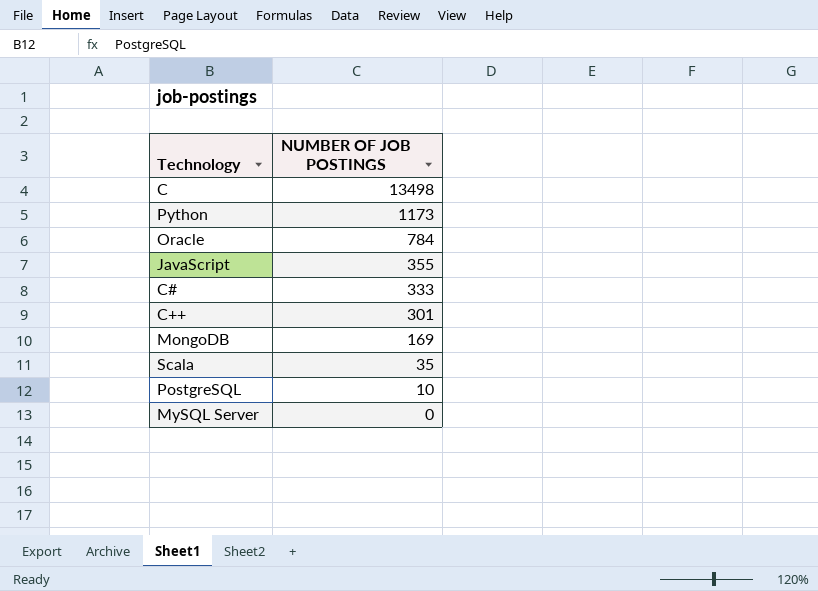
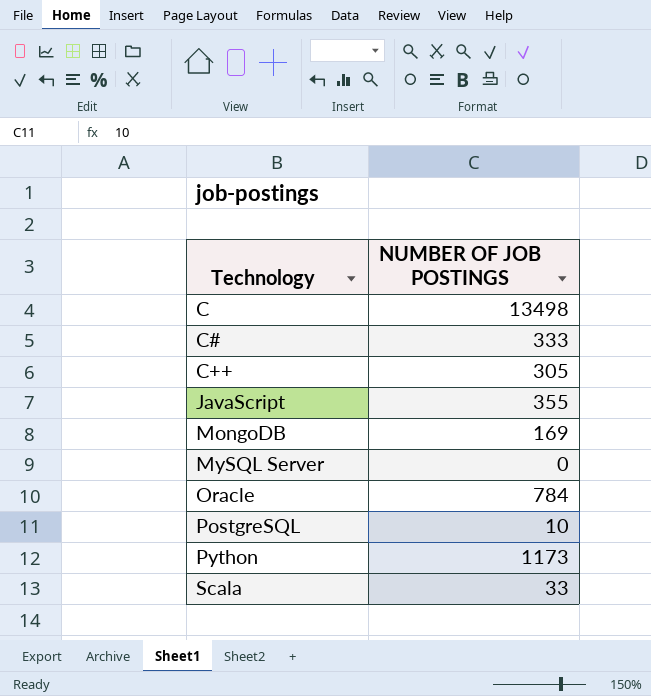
row order: NUMBER OF JOB POSTINGS descending -> Technology ascending
C++ | NUMBER OF JOB POSTINGS: 301 -> 305
Scala | NUMBER OF JOB POSTINGS: 35 -> 33

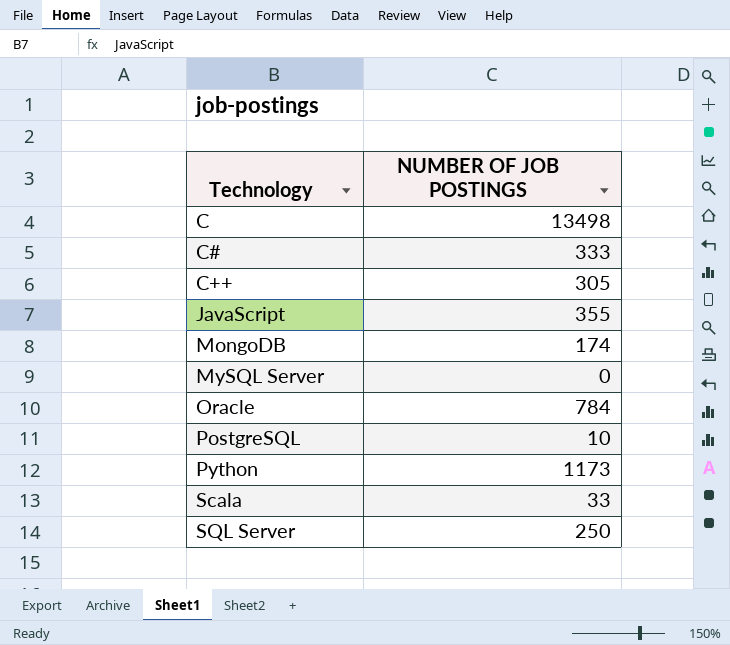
MongoDB | NUMBER OF JOB POSTINGS: 169 -> 174
row SQL Server: none -> 250

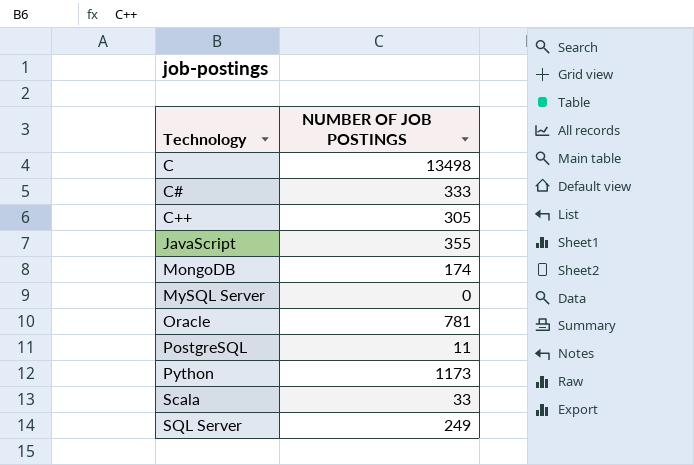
Oracle | NUMBER OF JOB POSTINGS: 784 -> 781
PostgreSQL | NUMBER OF JOB POSTINGS: 10 -> 11
SQL Server | NUMBER OF JOB POSTINGS: 250 -> 249

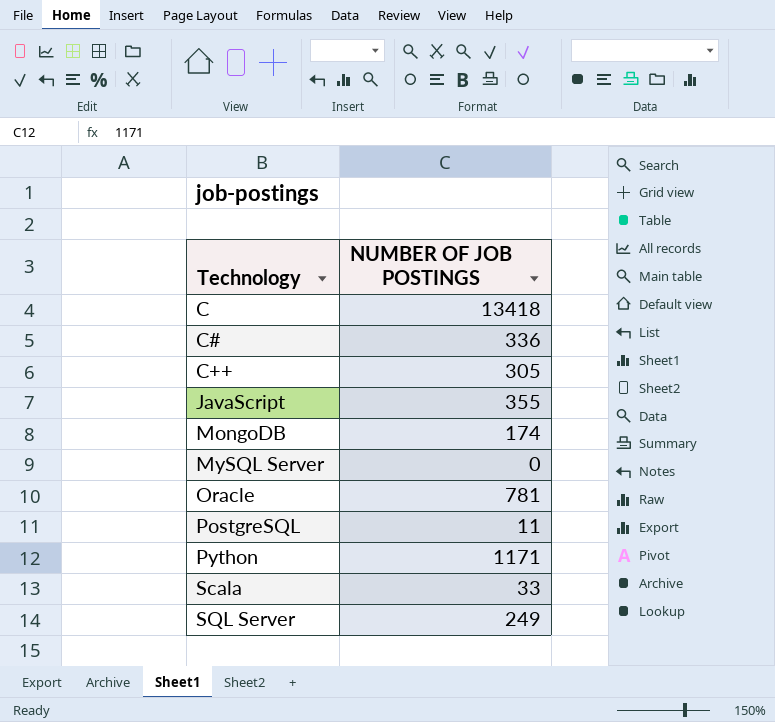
C | NUMBER OF JOB POSTINGS: 13498 -> 13418
C# | NUMBER OF JOB POSTINGS: 333 -> 336
Python | NUMBER OF JOB POSTINGS: 1173 -> 1171

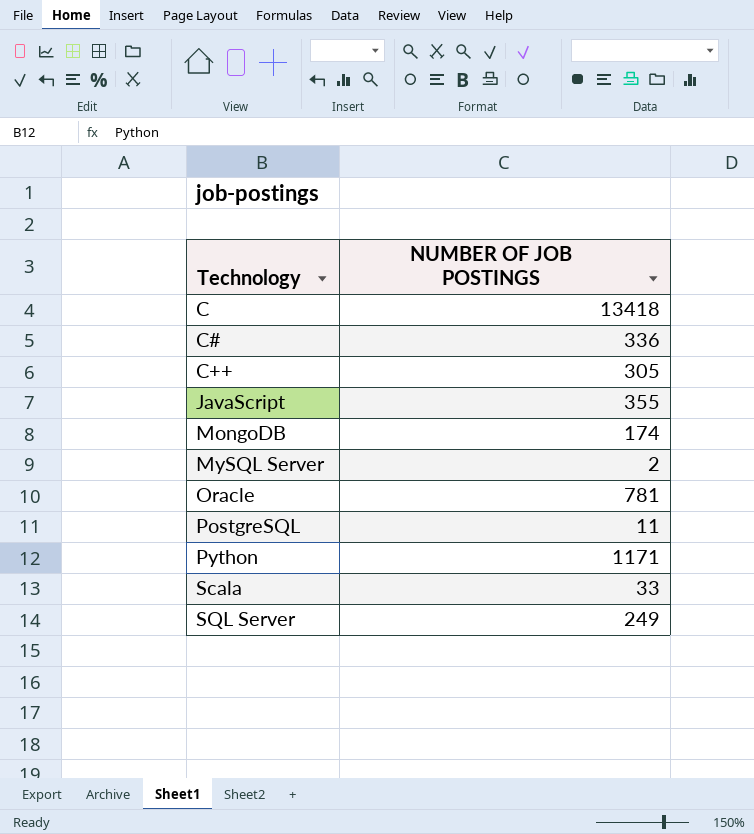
MySQL Server | NUMBER OF JOB POSTINGS: 0 -> 2

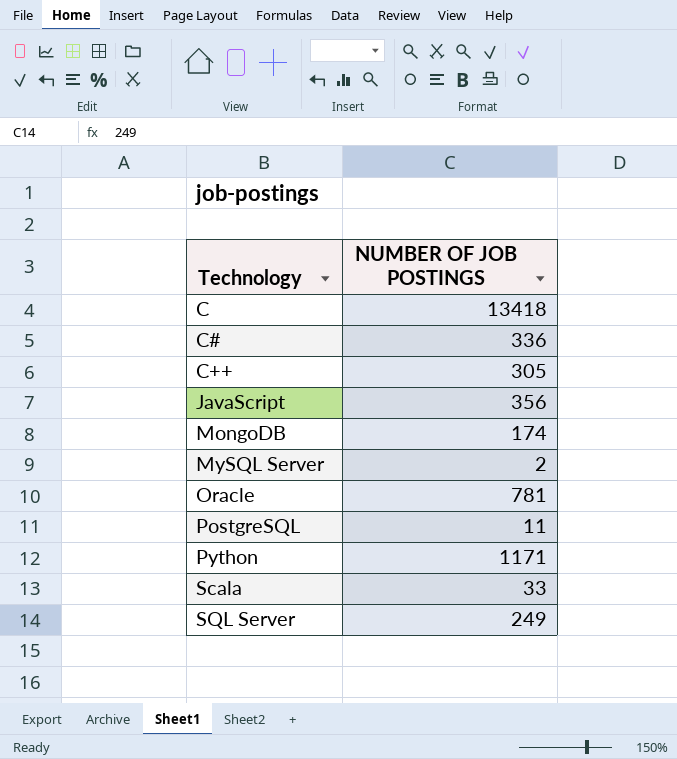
JavaScript | NUMBER OF JOB POSTINGS: 355 -> 356

